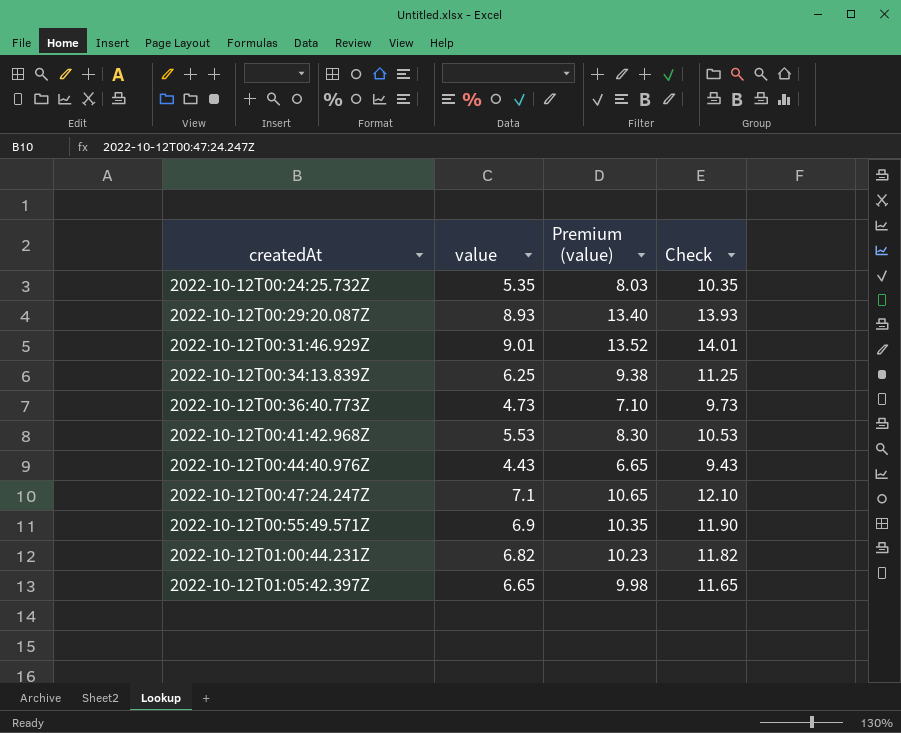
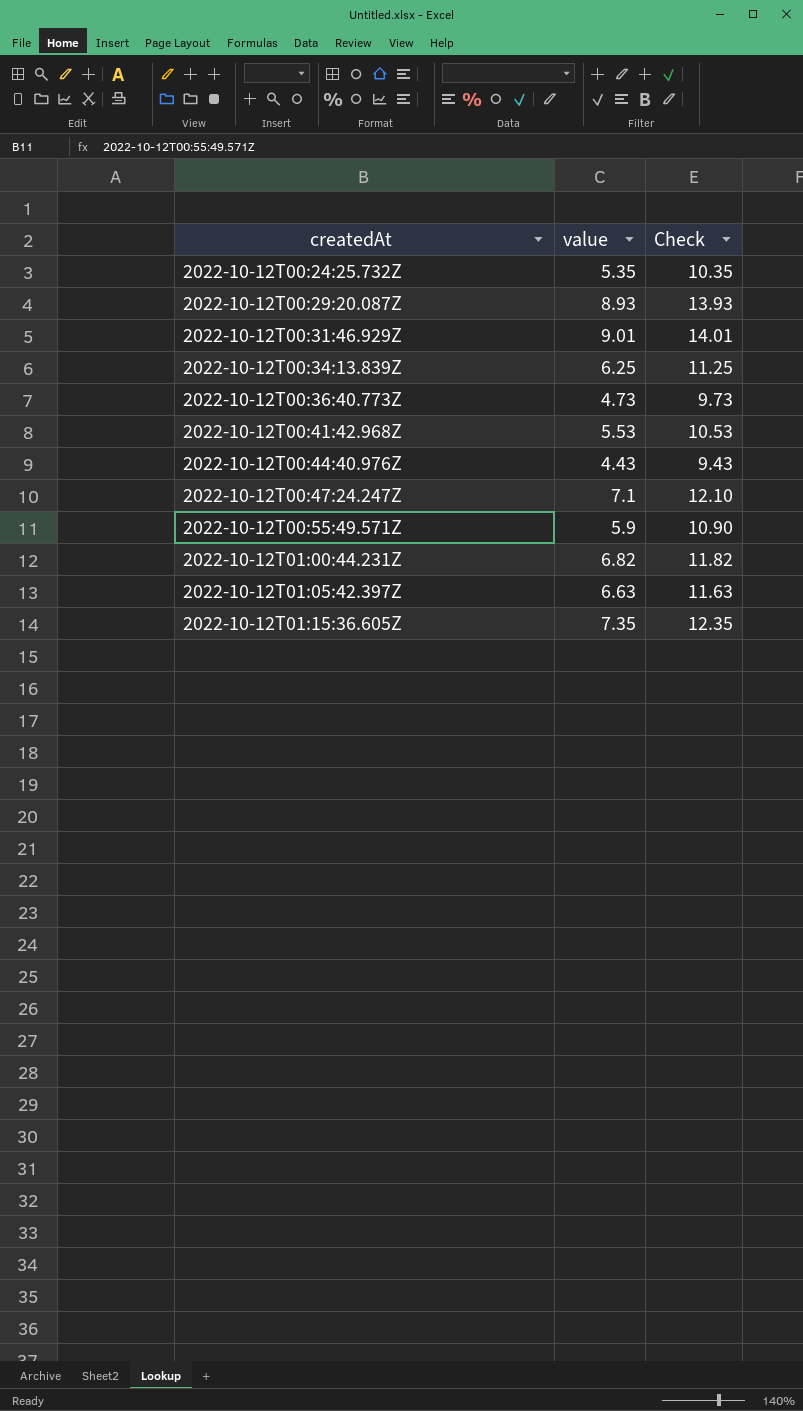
column Premium (value) | formula: [value] * 1.5 -> none
2022-10-12T00:55:49.571Z | value: 6.9 -> 5.9
2022-10-12T00:55:49.571Z | Check: 11.90 -> 10.90
2022-10-12T01:05:42.397Z | value: 6.65 -> 6.63
2022-10-12T01:05:42.397Z | Check: 11.65 -> 11.63
row 2022-10-12T01:15:36.605Z: none -> 7.35 | 12.35

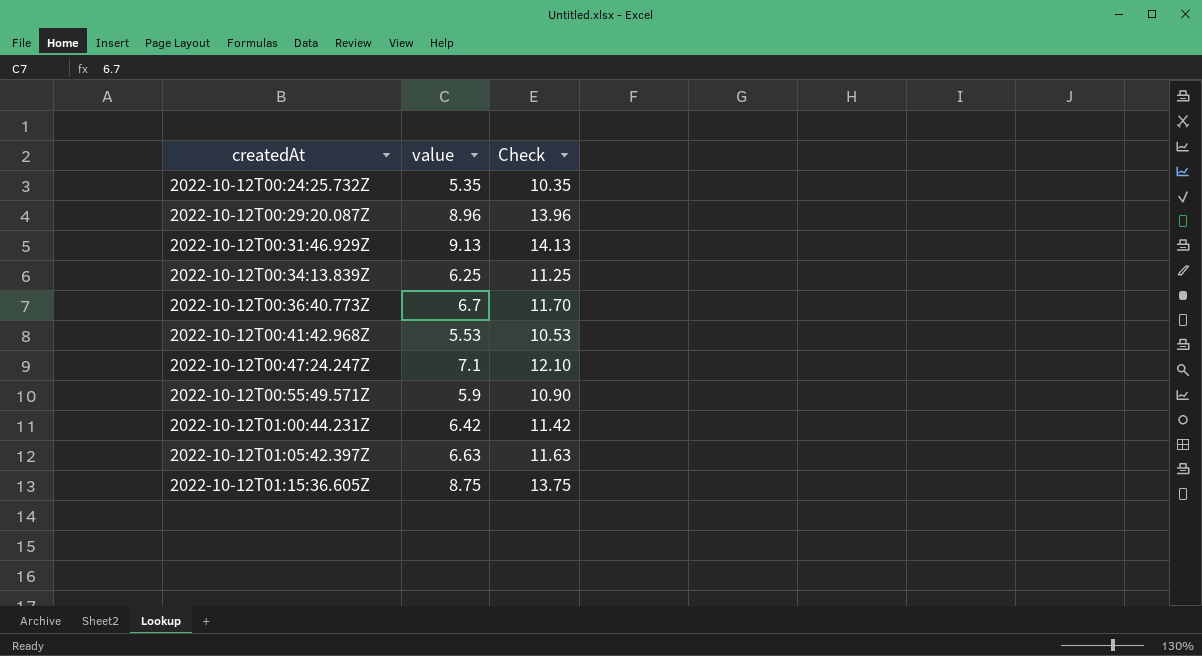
row 2022-10-12T00:44:40.976Z: 4.43 | 9.43 -> none
2022-10-12T00:29:20.087Z | value: 8.93 -> 8.96
2022-10-12T00:29:20.087Z | Check: 13.93 -> 13.96
2022-10-12T00:31:46.929Z | value: 9.01 -> 9.13
2022-10-12T00:31:46.929Z | Check: 14.01 -> 14.13
2022-10-12T00:36:40.773Z | value: 4.73 -> 6.7
2022-10-12T00:36:40.773Z | Check: 9.73 -> 11.70
2022-10-12T01:00:44.231Z | value: 6.82 -> 6.42
2022-10-12T01:00:44.231Z | Check: 11.82 -> 11.42
2022-10-12T01:15:36.605Z | value: 7.35 -> 8.75
2022-10-12T01:15:36.605Z | Check: 12.35 -> 13.75

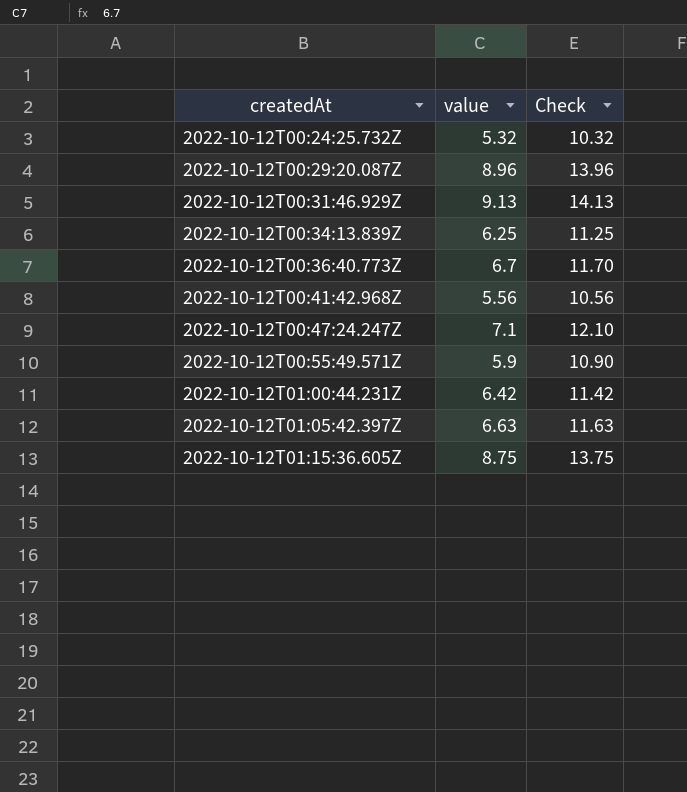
2022-10-12T00:24:25.732Z | value: 5.35 -> 5.32
2022-10-12T00:24:25.732Z | Check: 10.35 -> 10.32
2022-10-12T00:41:42.968Z | value: 5.53 -> 5.56
2022-10-12T00:41:42.968Z | Check: 10.53 -> 10.56

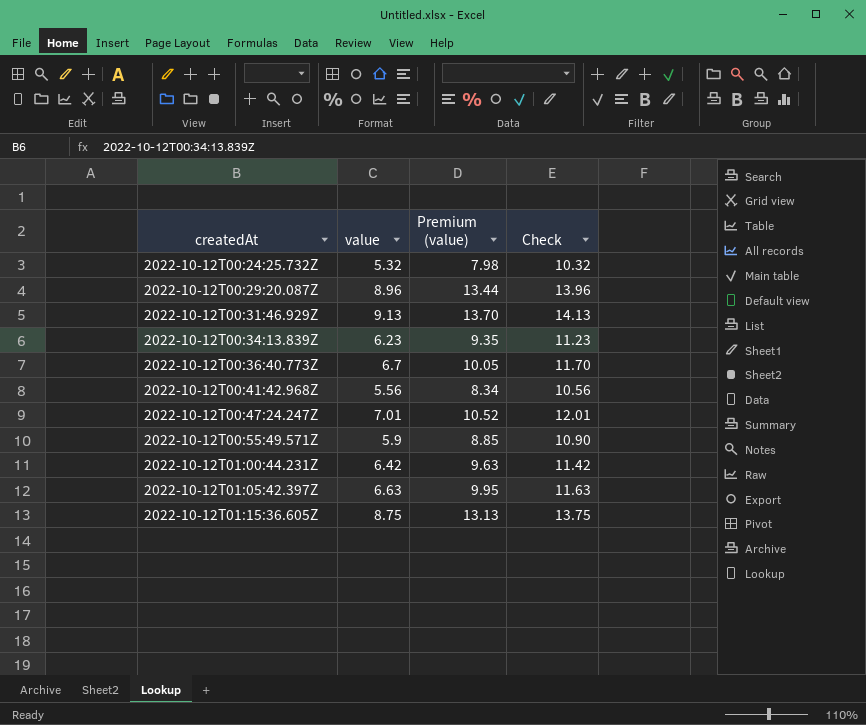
column Premium (value) | formula: none -> [value] * 1.5
2022-10-12T00:34:13.839Z | value: 6.25 -> 6.23
2022-10-12T00:34:13.839Z | Check: 11.25 -> 11.23
2022-10-12T00:47:24.247Z | value: 7.1 -> 7.01
2022-10-12T00:47:24.247Z | Check: 12.10 -> 12.01

